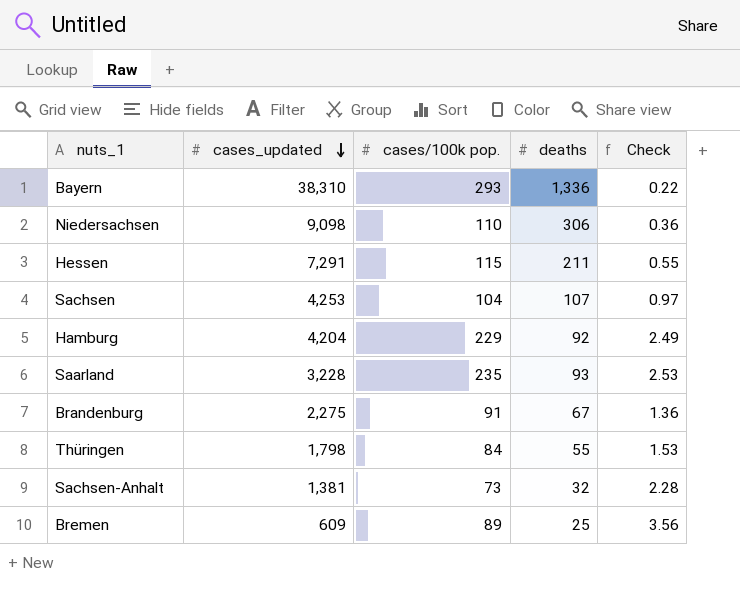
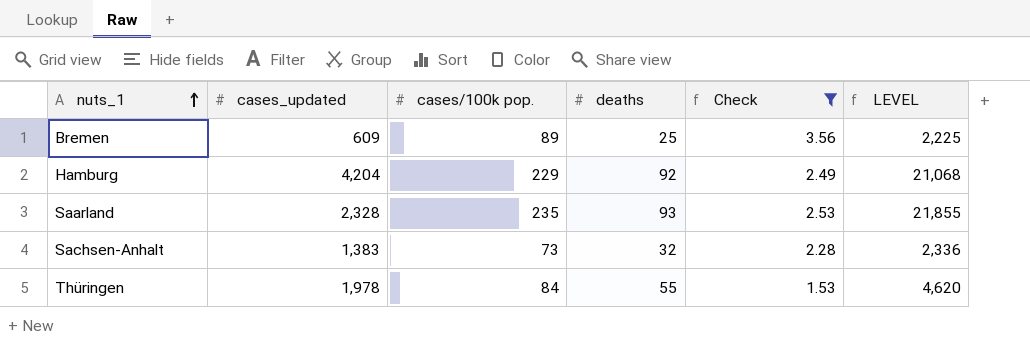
filter: none -> Check >= 1.53
row order: cases_updated descending -> nuts_1 ascending
column LEVEL | formula: none -> [cases/100k pop.] * [deaths]
Saarland | cases_updated: 3,228 -> 2,328
Sachsen-Anhalt | cases_updated: 1,381 -> 1,383
Thüringen | cases_updated: 1,798 -> 1,978

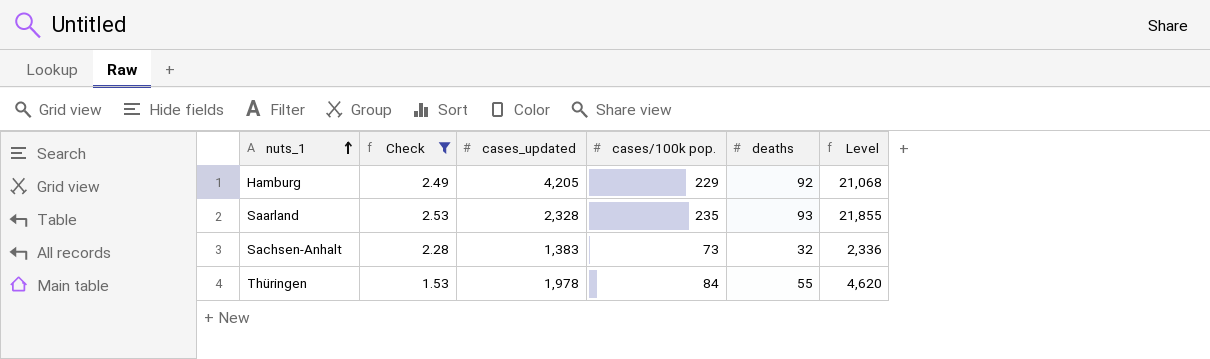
column Check | position: 5 -> 2
column name: LEVEL -> Level
row Bremen: 609 | 89 | 25 | 3.56 | 2,225 -> none
Hamburg | cases_updated: 4,204 -> 4,205

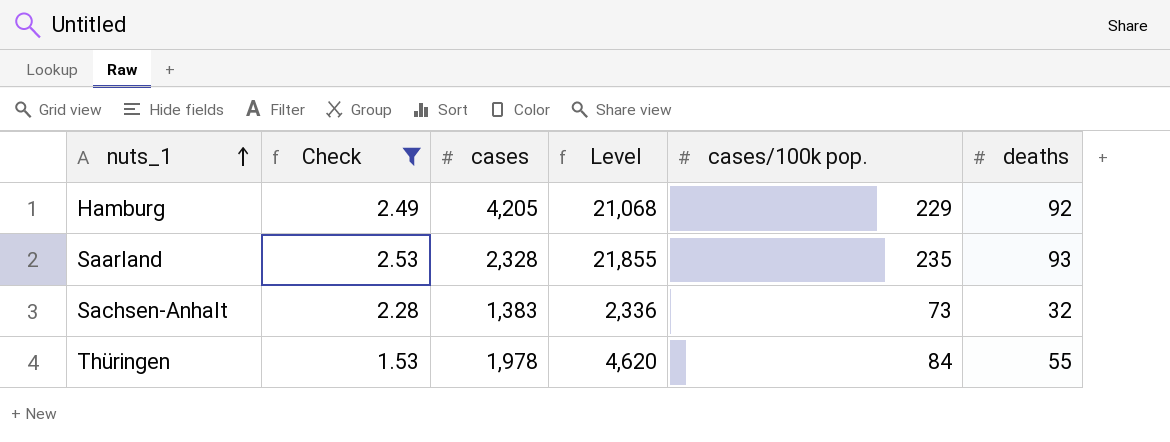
column name: cases_updated -> cases
column Level | position: 6 -> 4

